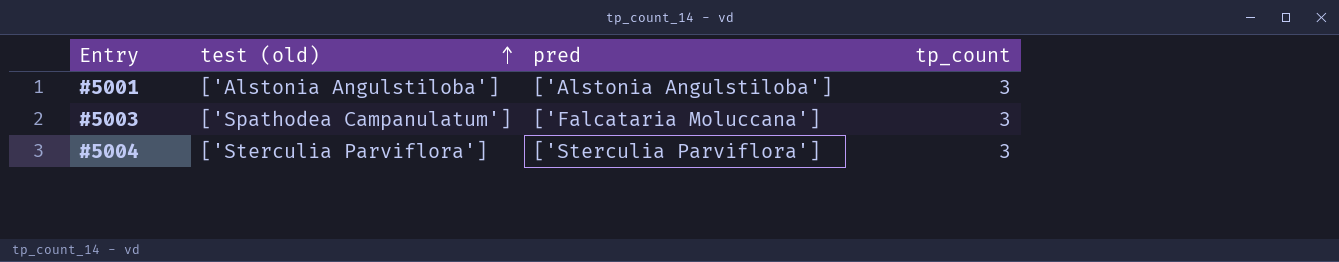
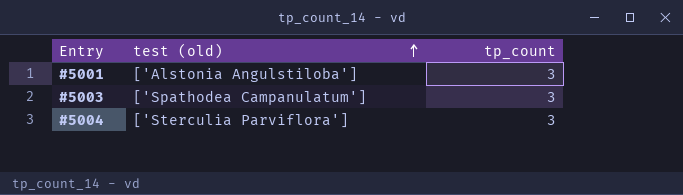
column pred | position: 3 -> none

